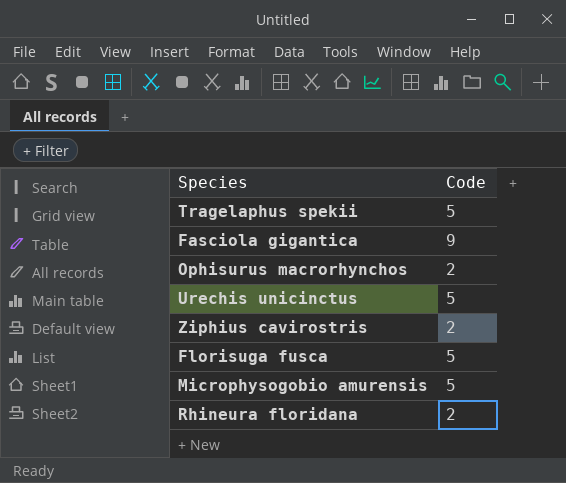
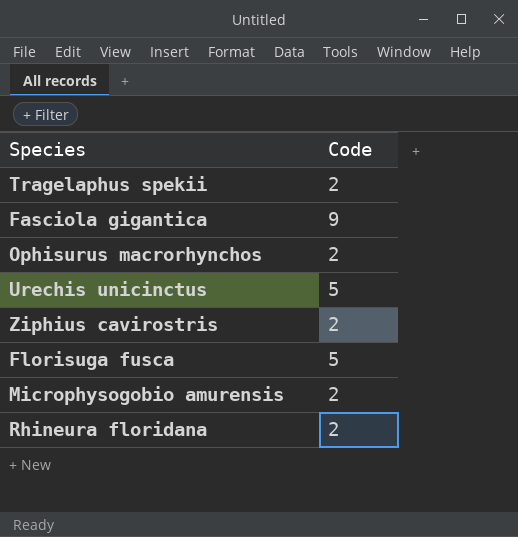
Tragelaphus spekii | Code: 5 -> 2
Microphysogobio amurensis | Code: 5 -> 2

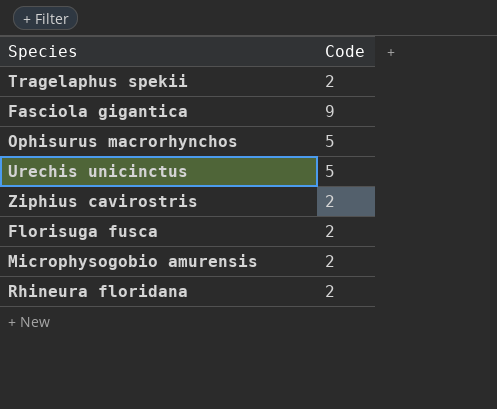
Ophisurus macrorhynchos | Code: 2 -> 5
Florisuga fusca | Code: 5 -> 2

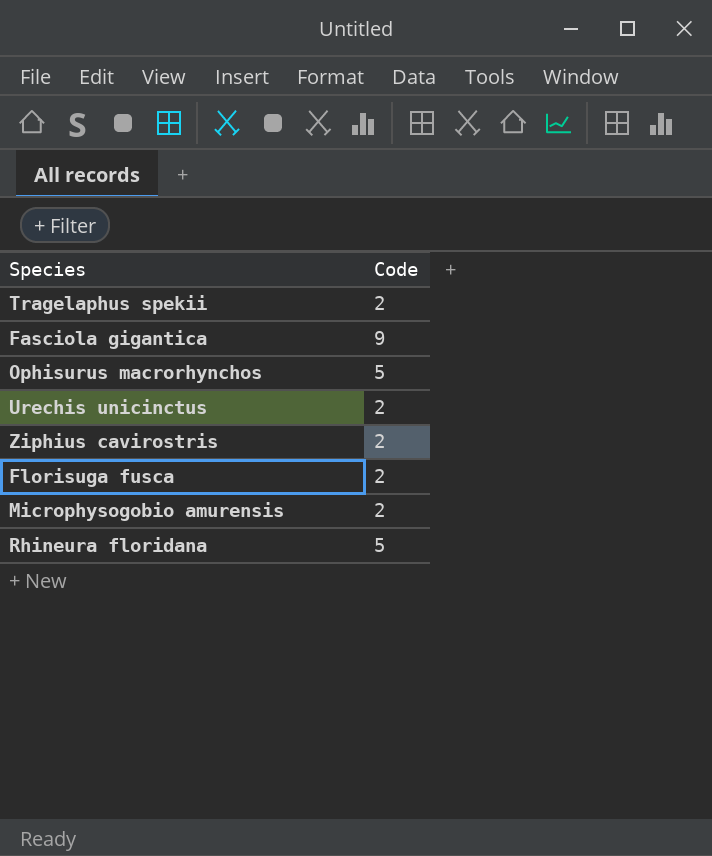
Urechis unicinctus | Code: 5 -> 2
Rhineura floridana | Code: 2 -> 5

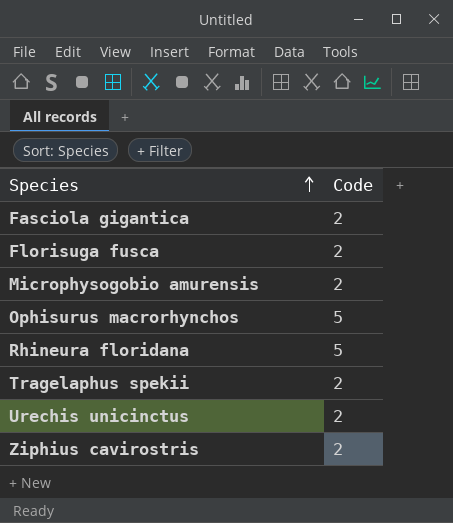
row order: none -> Species ascending
Fasciola gigantica | Code: 9 -> 2

